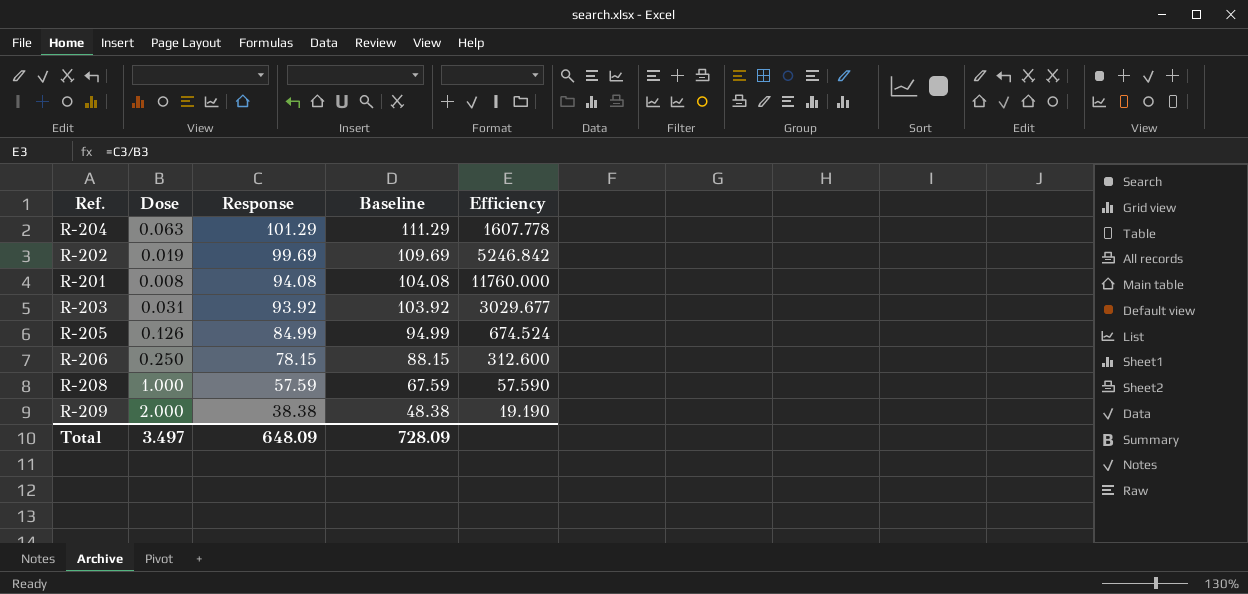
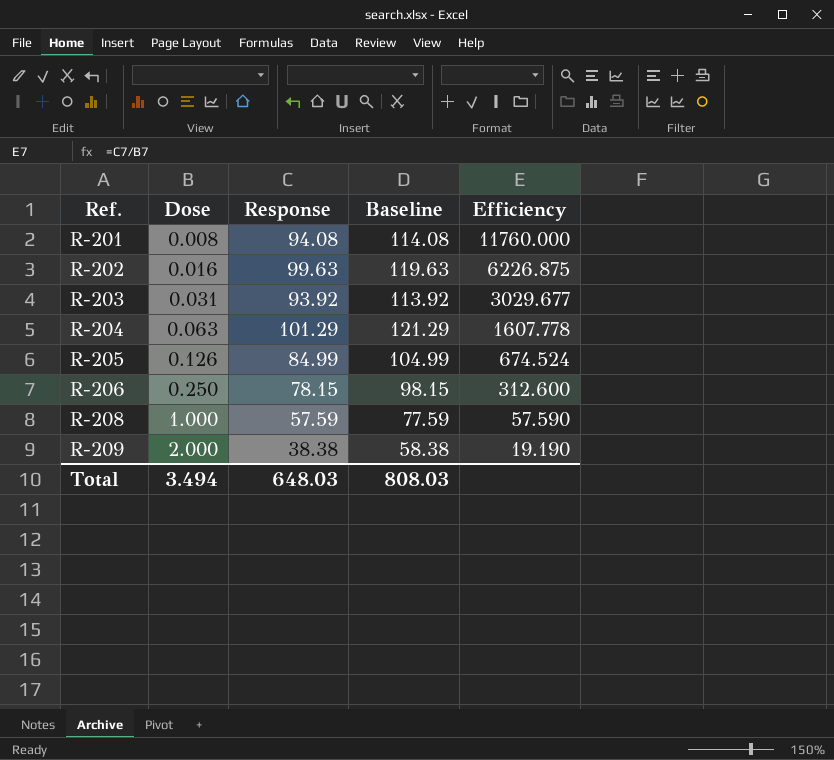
row order: Response descending -> Ref. ascending
column Baseline | formula: [Response] + 10 -> [Response] + 20
R-202 | Dose: 0.019 -> 0.016
R-202 | Response: 99.69 -> 99.63
R-202 | Efficiency: 5246.842 -> 6226.875
Total | Dose: 3.497 -> 3.494
Total | Response: 648.09 -> 648.03
Total | Baseline: 728.09 -> 808.03

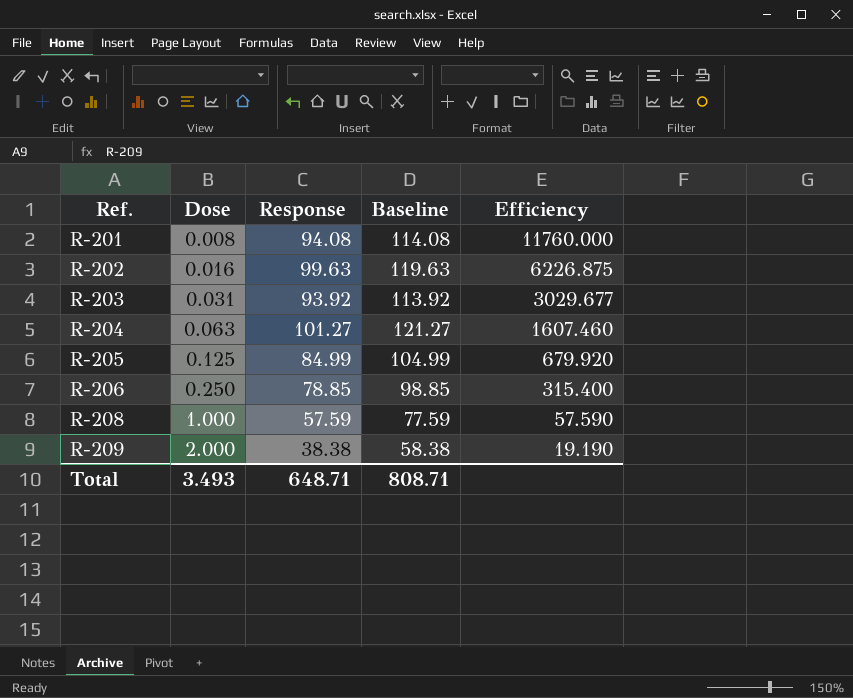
R-204 | Response: 101.29 -> 101.27
R-204 | Baseline: 121.29 -> 121.27
R-204 | Efficiency: 1607.778 -> 1607.460
R-205 | Dose: 0.126 -> 0.125
R-205 | Efficiency: 674.524 -> 679.920
R-206 | Response: 78.15 -> 78.85
R-206 | Baseline: 98.15 -> 98.85
R-206 | Efficiency: 312.600 -> 315.400
Total | Dose: 3.494 -> 3.493
Total | Response: 648.03 -> 648.71
Total | Baseline: 808.03 -> 808.71

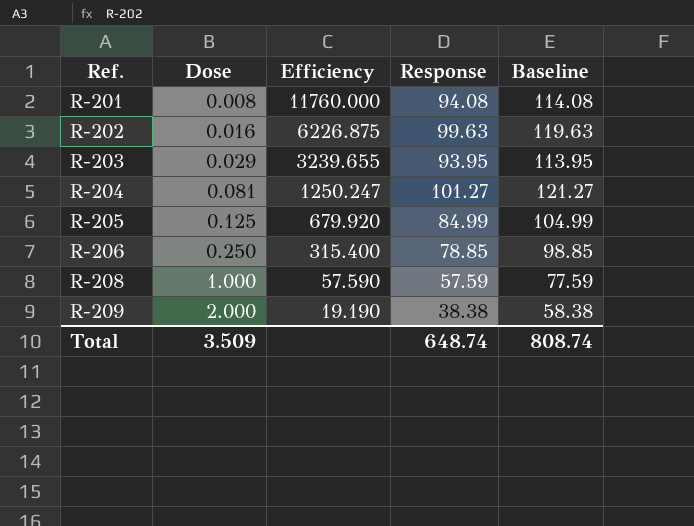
column Efficiency | position: 5 -> 3
R-203 | Dose: 0.031 -> 0.029
R-203 | Efficiency: 3029.677 -> 3239.655
R-203 | Response: 93.92 -> 93.95
R-203 | Baseline: 113.92 -> 113.95
R-204 | Dose: 0.063 -> 0.081
R-204 | Efficiency: 1607.460 -> 1250.247
Total | Dose: 3.493 -> 3.509
Total | Response: 648.71 -> 648.74
Total | Baseline: 808.71 -> 808.74

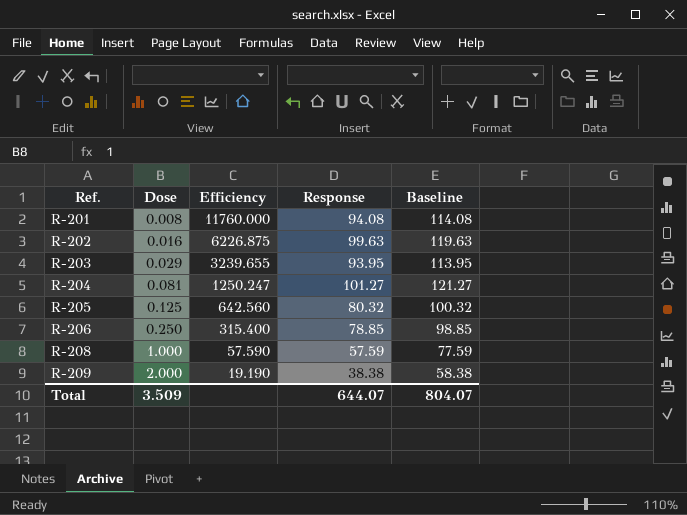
R-205 | Efficiency: 679.920 -> 642.560
R-205 | Response: 84.99 -> 80.32
R-205 | Baseline: 104.99 -> 100.32
Total | Response: 648.74 -> 644.07
Total | Baseline: 808.74 -> 804.07

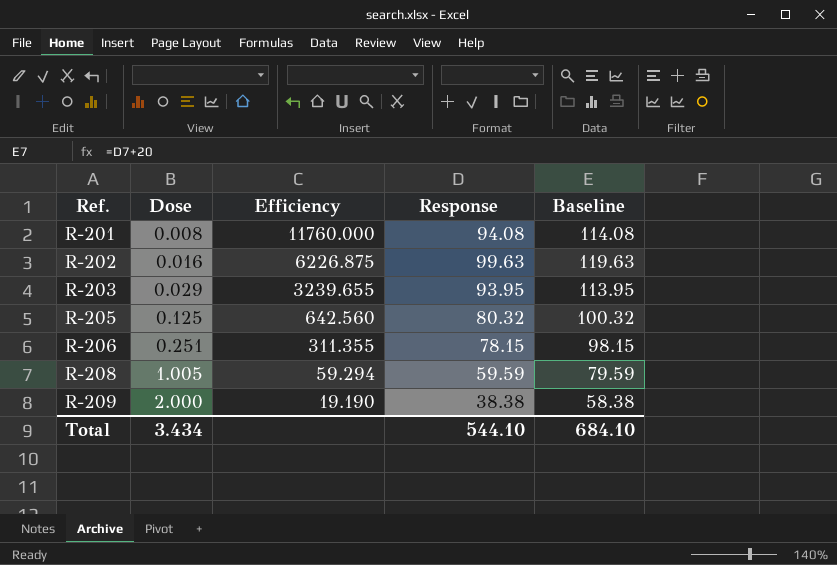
row R-204: 0.081 | 1250.247 | 101.27 | 121.27 -> none
R-206 | Dose: 0.250 -> 0.251
R-206 | Efficiency: 315.400 -> 311.355
R-206 | Response: 78.85 -> 78.15
R-206 | Baseline: 98.85 -> 98.15
R-208 | Dose: 1.000 -> 1.005
R-208 | Efficiency: 57.590 -> 59.294
R-208 | Response: 57.59 -> 59.59
R-208 | Baseline: 77.59 -> 79.59
Total | Dose: 3.509 -> 3.434
Total | Response: 644.07 -> 544.10
Total | Baseline: 804.07 -> 684.10

